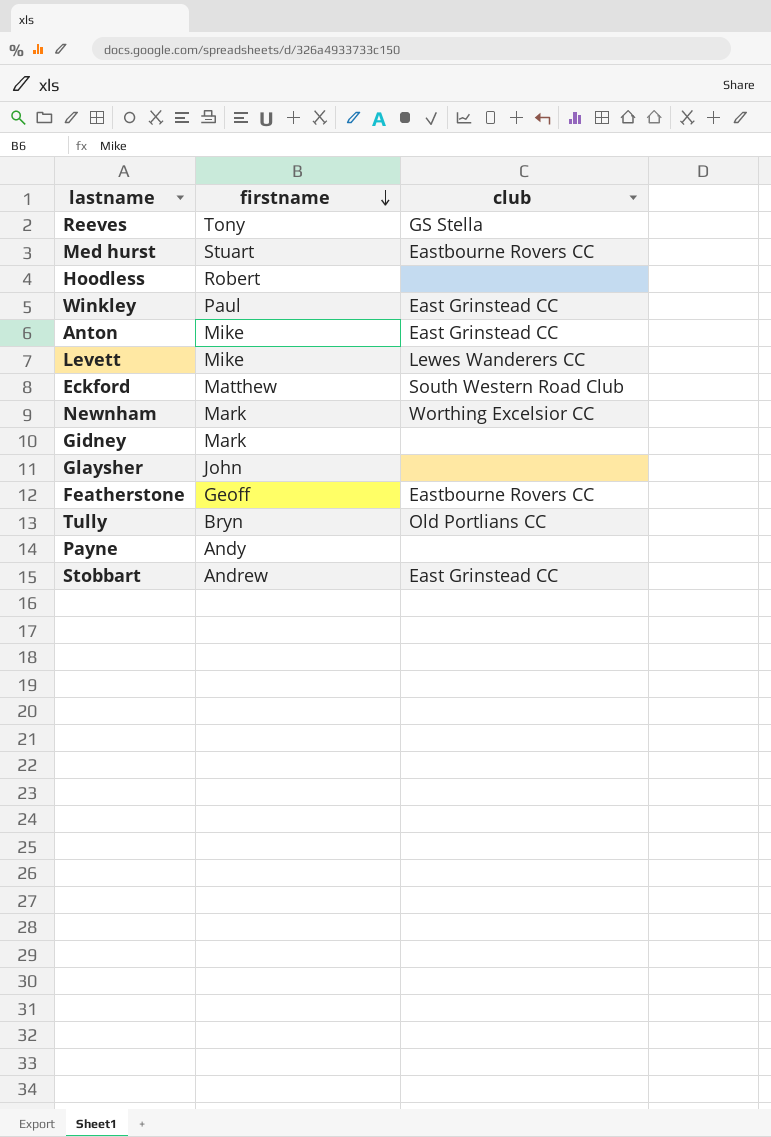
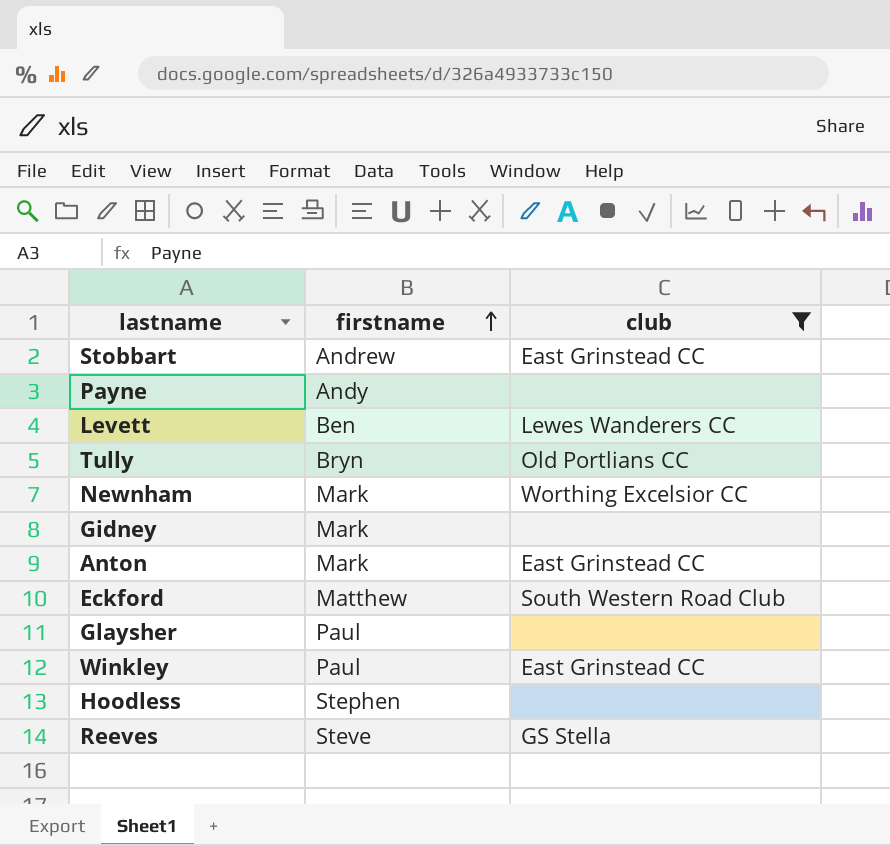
filter: none -> club != Eastbourne Rovers CC
row order: firstname descending -> firstname ascending
Levett | firstname: Mike -> Ben
Anton | firstname: Mike -> Mark
Glaysher | firstname: John -> Paul
Hoodless | firstname: Robert -> Stephen
Reeves | firstname: Tony -> Steve

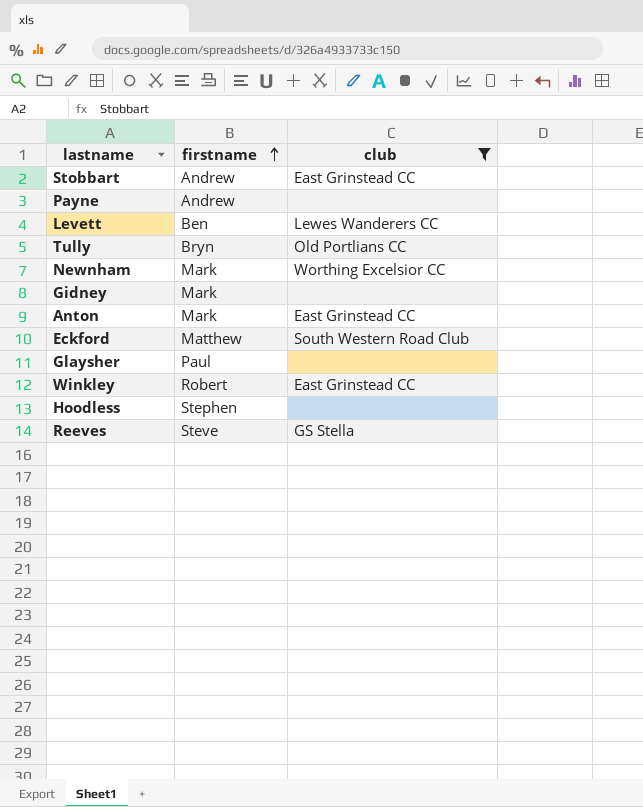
Payne | firstname: Andy -> Andrew
Winkley | firstname: Paul -> Robert

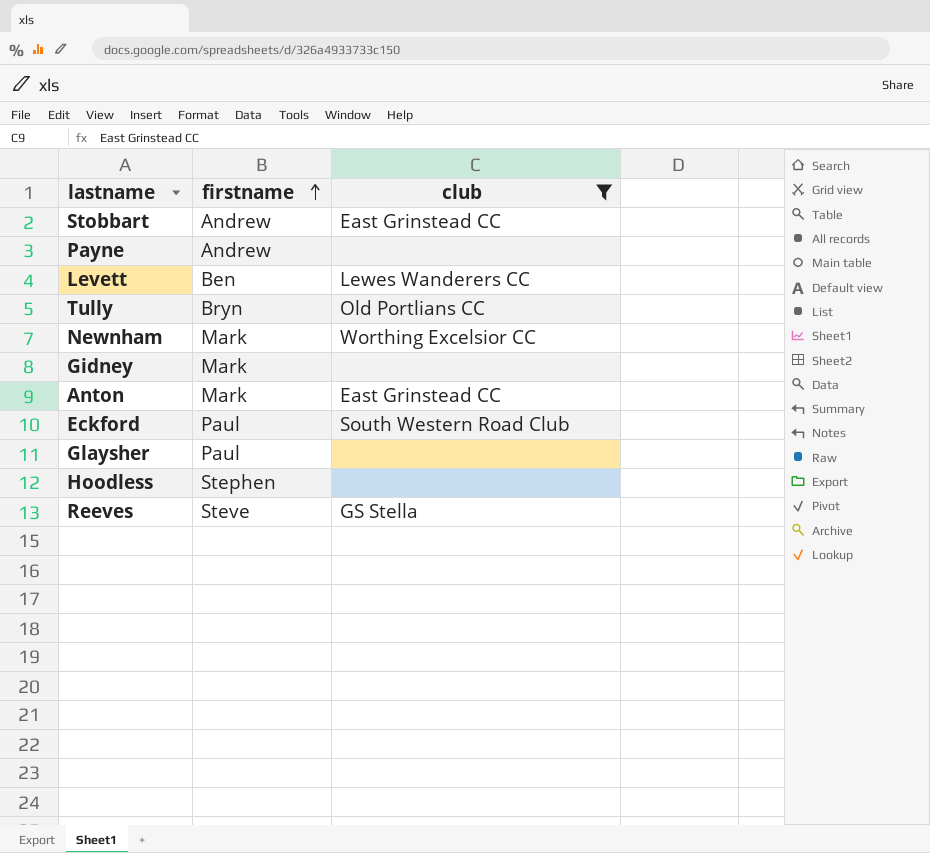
row Winkley: Robert | East Grinstead CC -> none
Eckford | firstname: Matthew -> Paul

